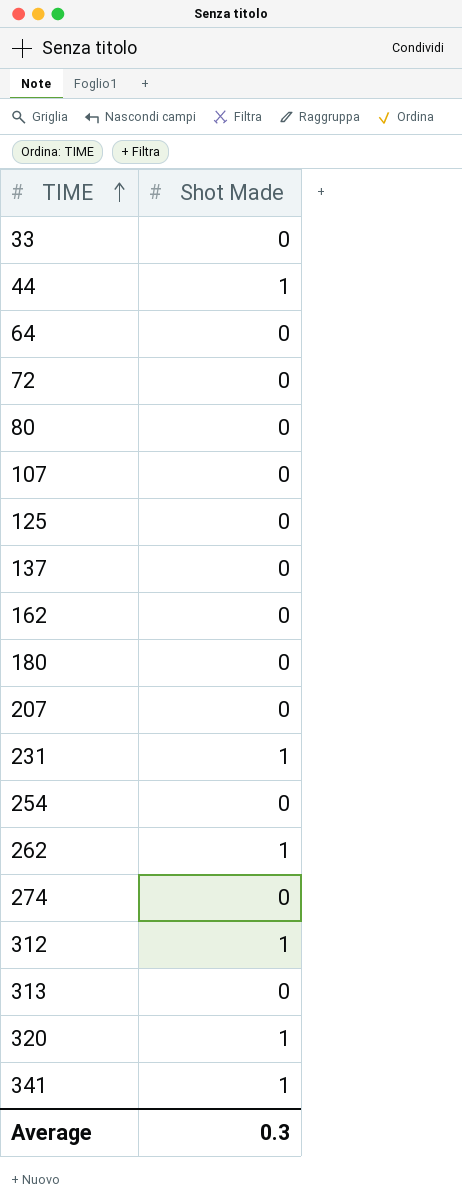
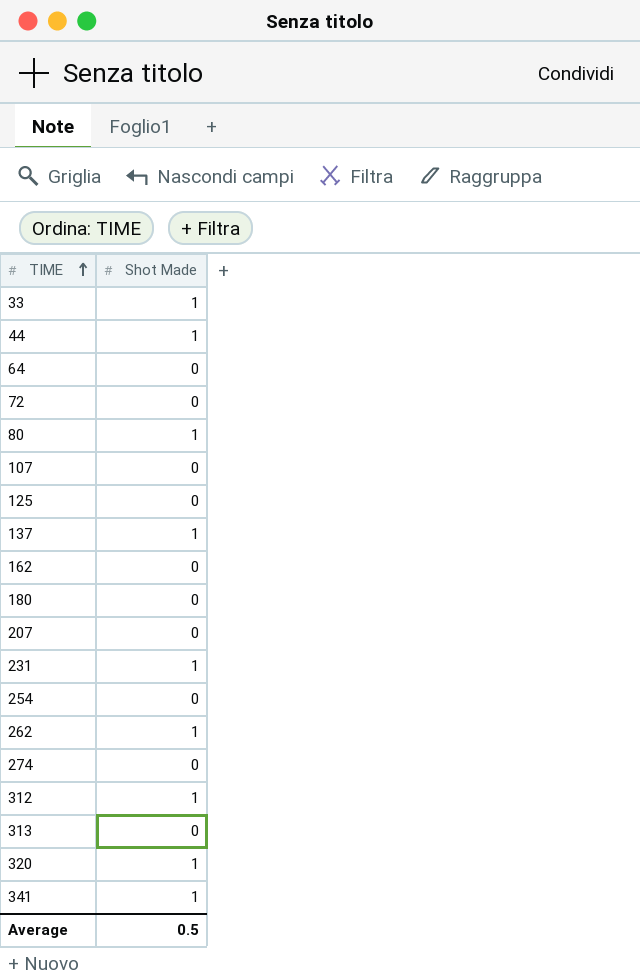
33 | Shot Made: 0 -> 1
80 | Shot Made: 0 -> 1
137 | Shot Made: 0 -> 1
Average | Shot Made: 0.3 -> 0.5

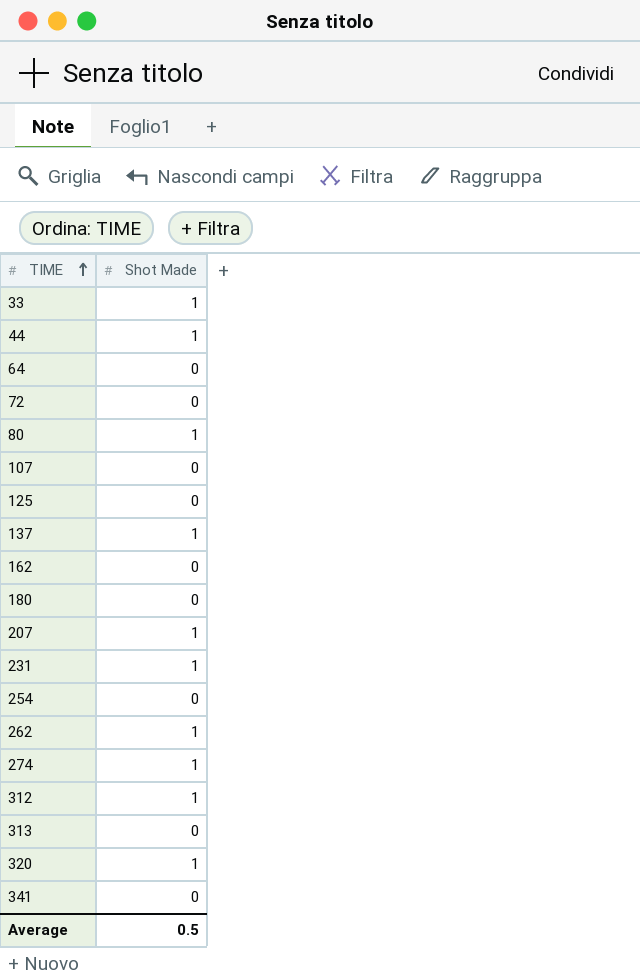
207 | Shot Made: 0 -> 1
274 | Shot Made: 0 -> 1
341 | Shot Made: 1 -> 0

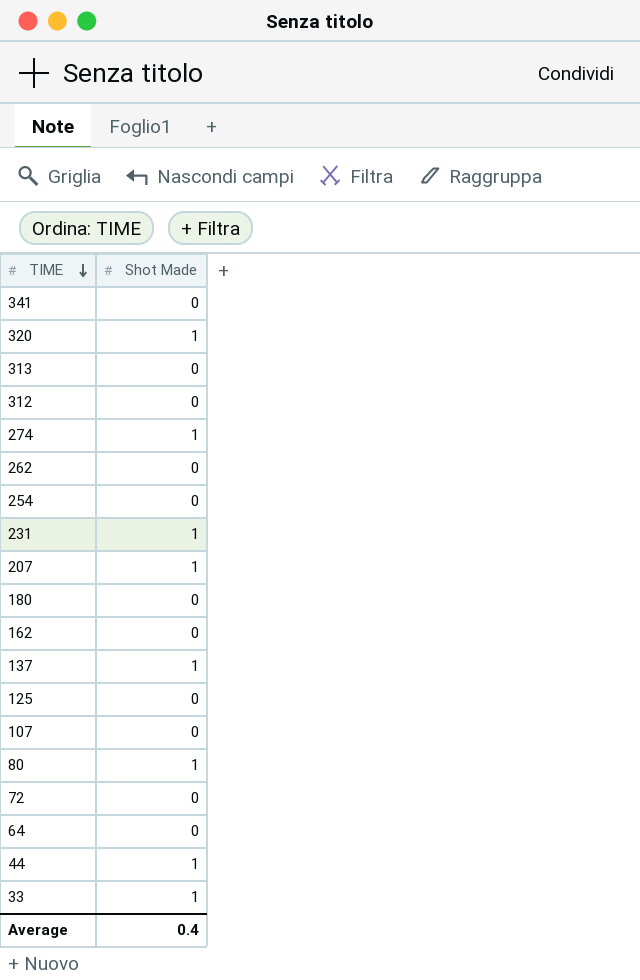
row order: TIME ascending -> TIME descending
312 | Shot Made: 1 -> 0
262 | Shot Made: 1 -> 0
Average | Shot Made: 0.5 -> 0.4

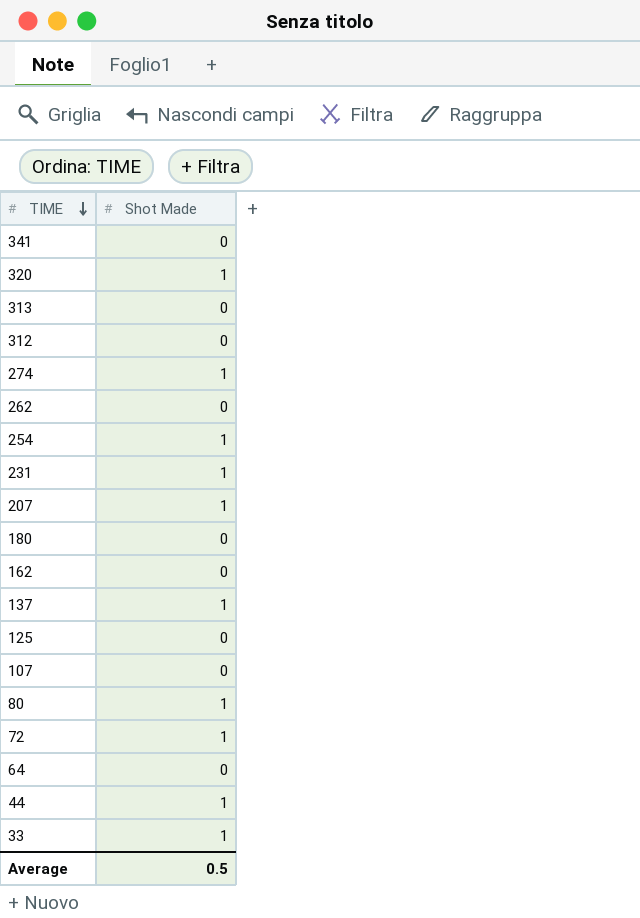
254 | Shot Made: 0 -> 1
72 | Shot Made: 0 -> 1
Average | Shot Made: 0.4 -> 0.5

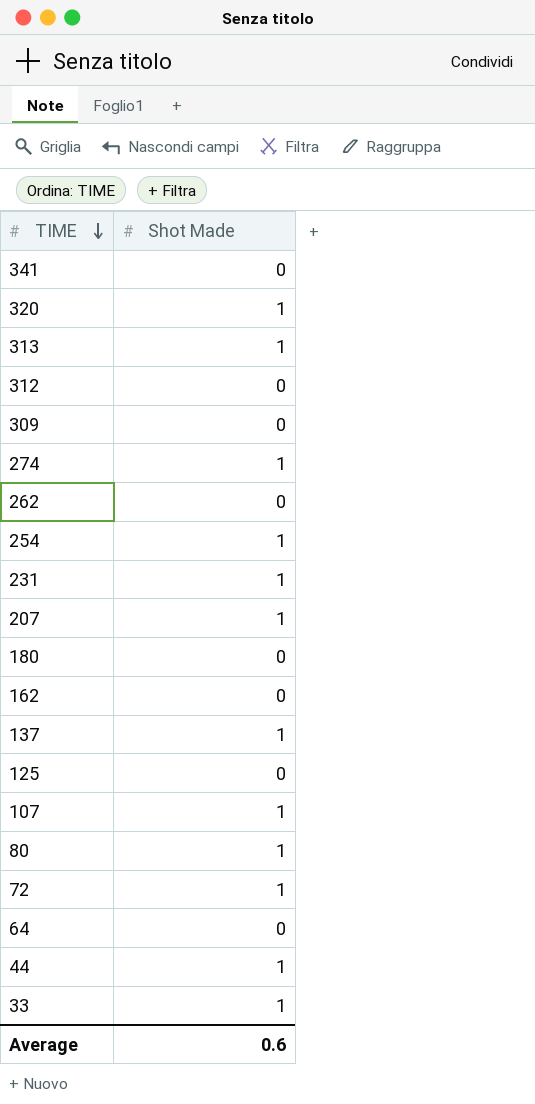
313 | Shot Made: 0 -> 1
row 309: none -> 0
107 | Shot Made: 0 -> 1
Average | Shot Made: 0.5 -> 0.6

